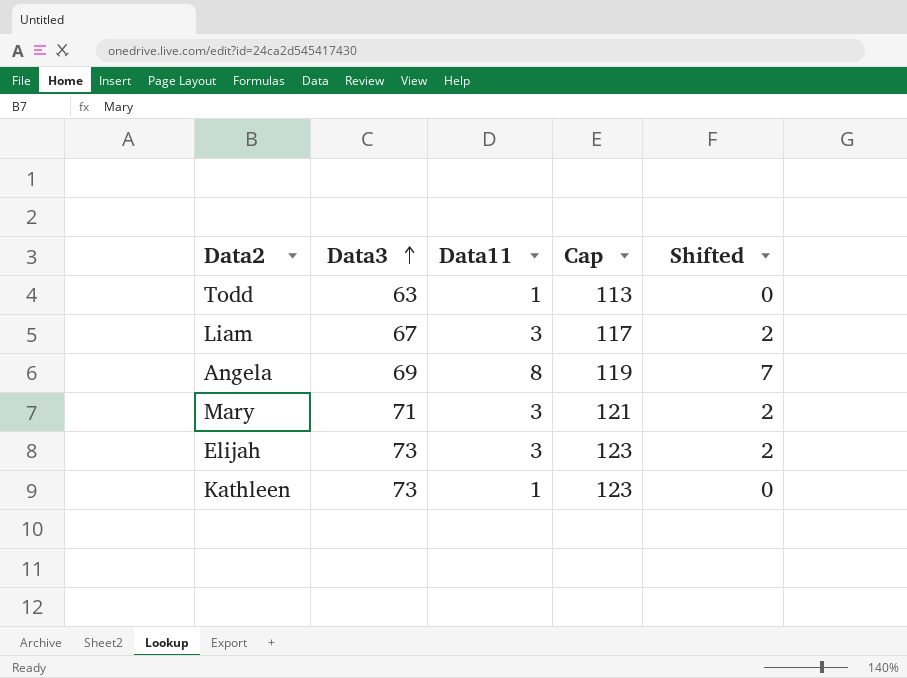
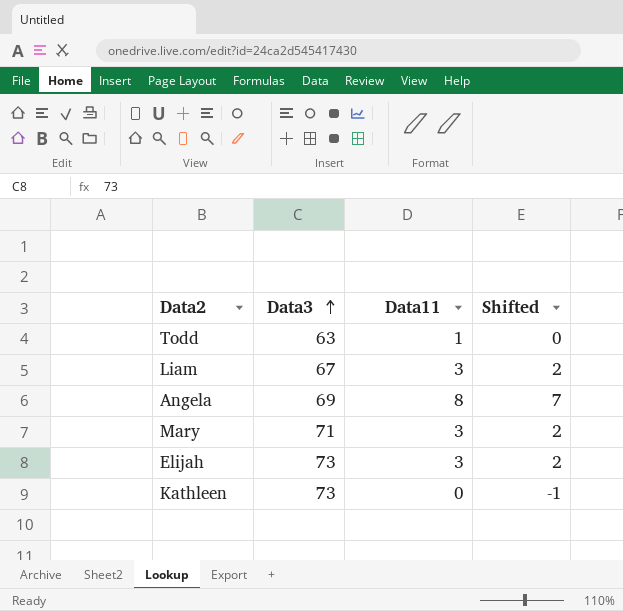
column Cap | formula: [Data3] + 50 -> none
Kathleen | Data11: 1 -> 0
Kathleen | Shifted: 0 -> -1

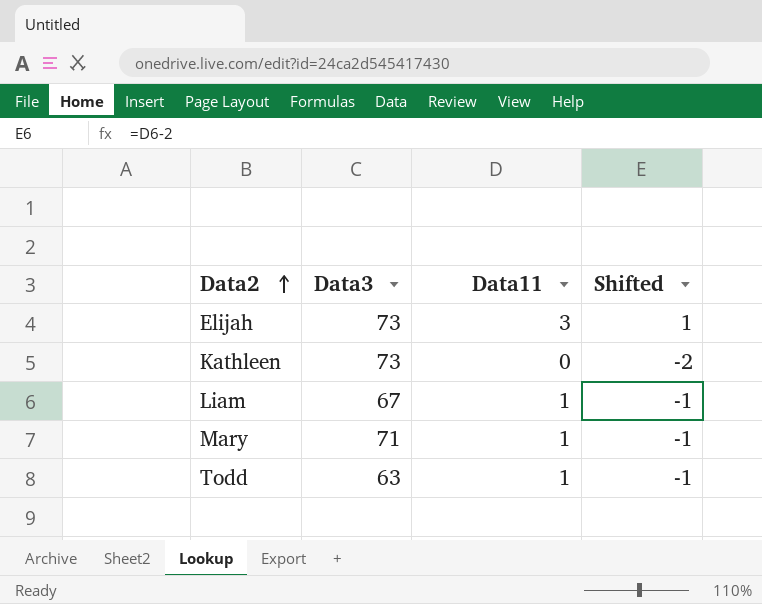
row order: Data3 ascending -> Data2 ascending
column Shifted | formula: [Data11] - 1 -> [Data11] - 2
row Angela: 69 | 8 | 7 -> none
Liam | Data11: 3 -> 1
Mary | Data11: 3 -> 1

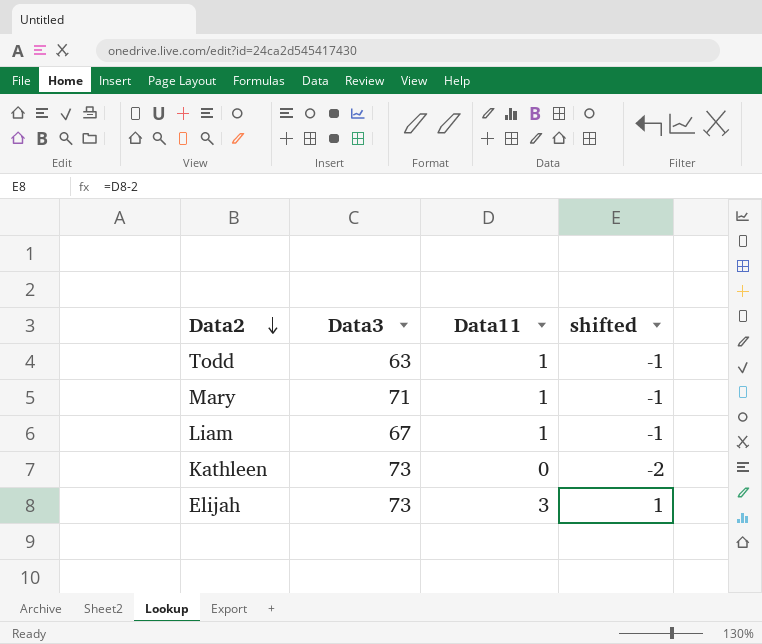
row order: Data2 ascending -> Data2 descending
column name: Shifted -> shifted

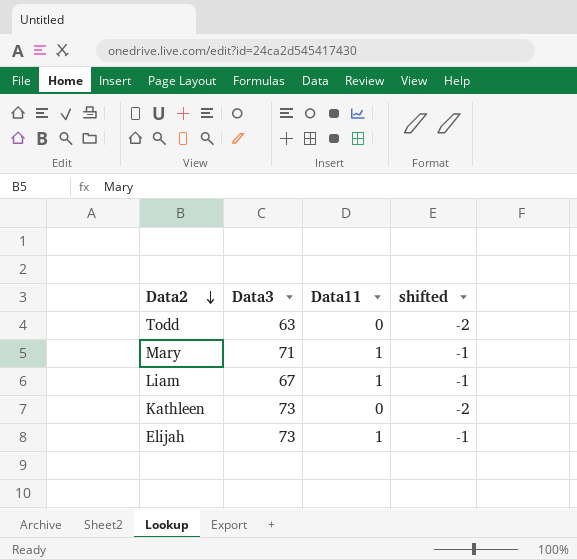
Todd | Data11: 1 -> 0
Todd | shifted: -1 -> -2
Elijah | Data11: 3 -> 1
Elijah | shifted: 1 -> -1

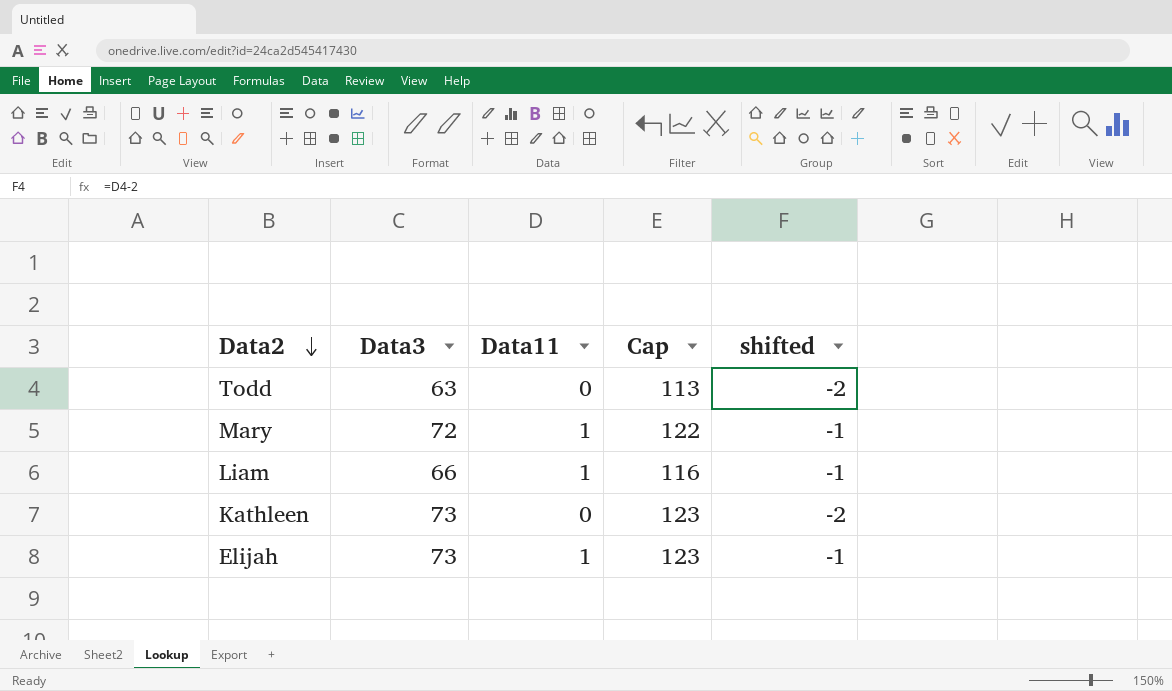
column Cap | formula: none -> [Data3] + 50
Mary | Data3: 71 -> 72
Liam | Data3: 67 -> 66

